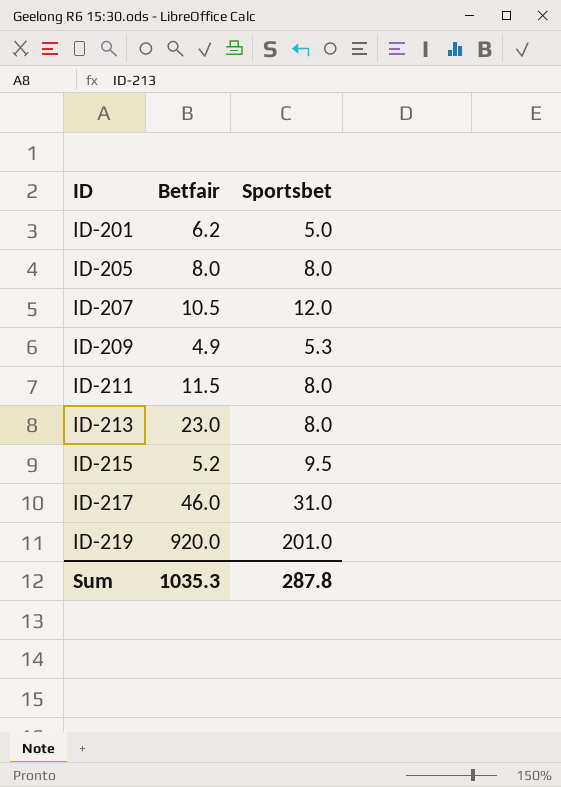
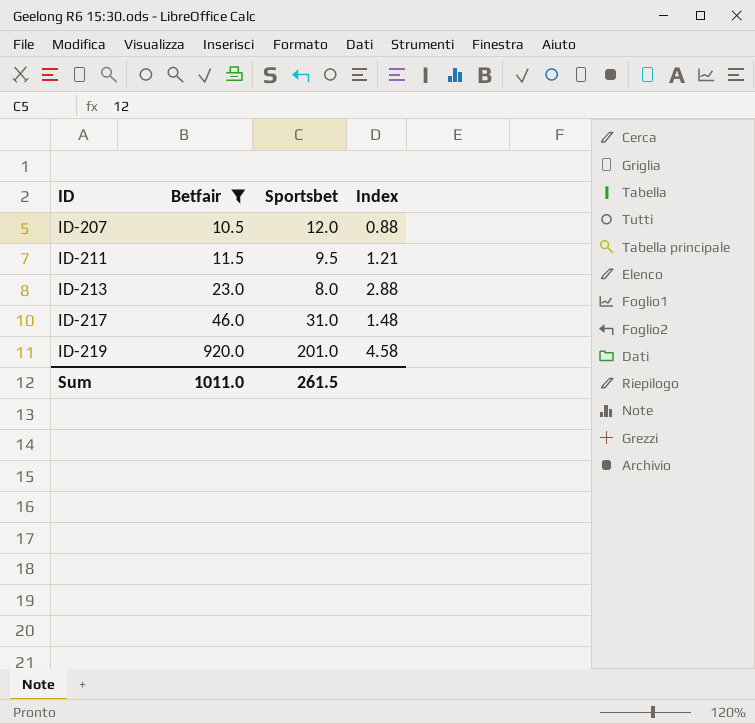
filter: none -> Betfair >= 10.5
column Index | formula: none -> [Betfair] / [Sportsbet]
ID-211 | Sportsbet: 8.0 -> 9.5
Sum | Betfair: 1035.3 -> 1011.0
Sum | Sportsbet: 287.8 -> 261.5

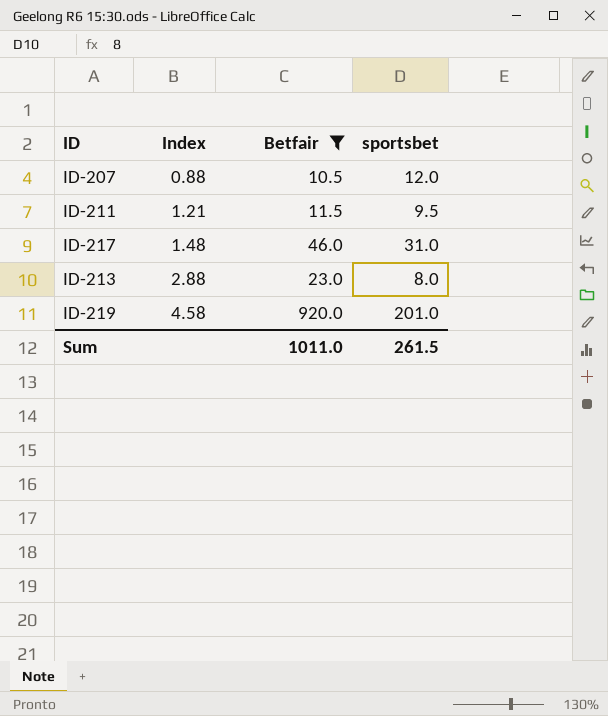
row order: ID ascending -> Index ascending
column Index | position: 4 -> 2
column name: Sportsbet -> sportsbet

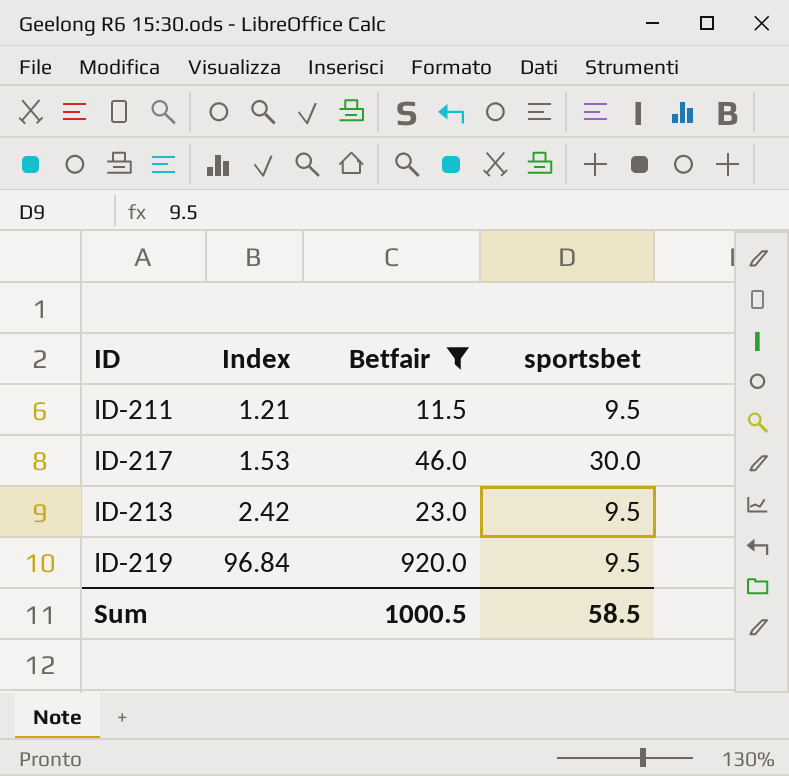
row ID-207: 0.88 | 10.5 | 12.0 -> none
ID-217 | Index: 1.48 -> 1.53
ID-217 | sportsbet: 31.0 -> 30.0
ID-213 | Index: 2.88 -> 2.42
ID-213 | sportsbet: 8.0 -> 9.5
ID-219 | Index: 4.58 -> 96.84
ID-219 | sportsbet: 201.0 -> 9.5
Sum | Betfair: 1011.0 -> 1000.5
Sum | sportsbet: 261.5 -> 58.5

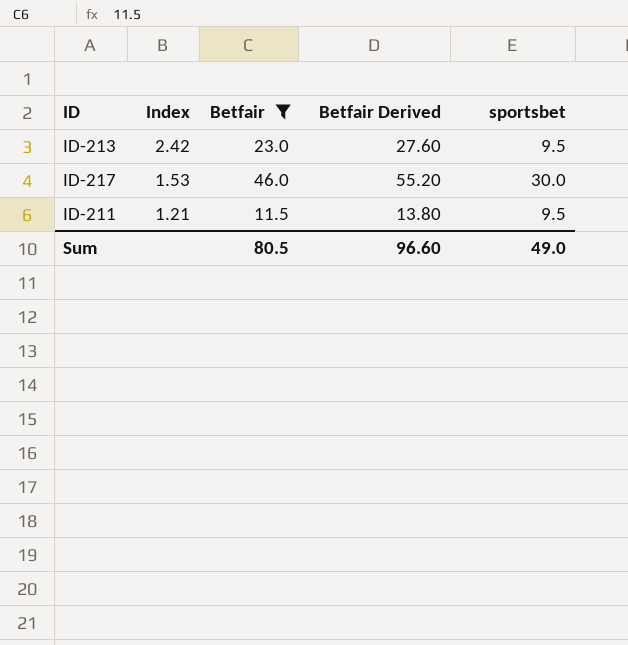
row order: Index ascending -> Index descending
column Betfair Derived | formula: none -> [Betfair] * 1.2
row ID-219: 96.84 | 920.0 | 9.5 -> none
Sum | Betfair: 1000.5 -> 80.5
Sum | sportsbet: 58.5 -> 49.0

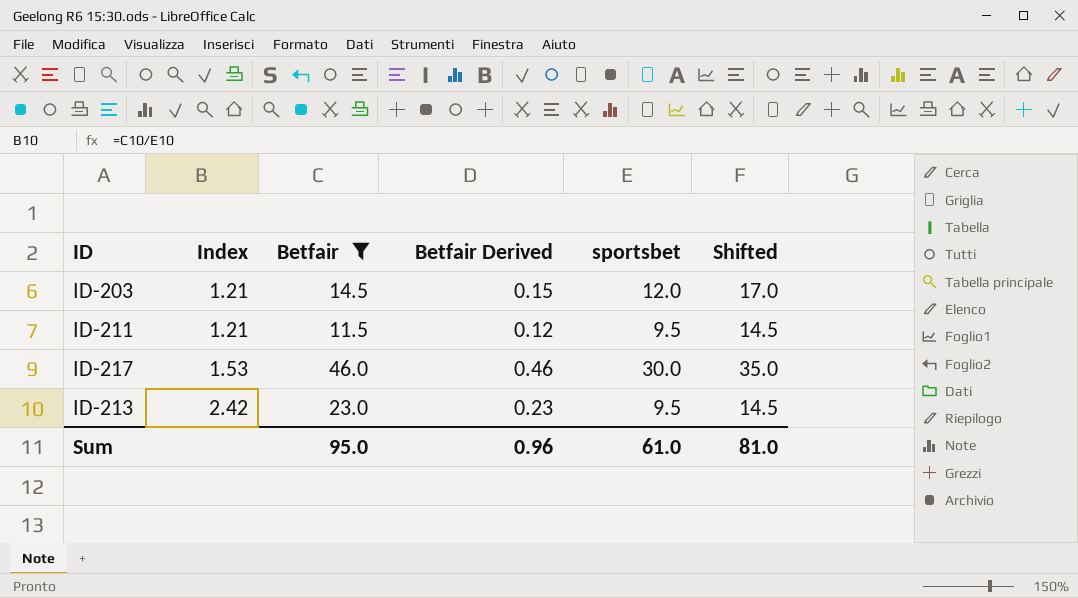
row order: Index descending -> Index ascending
column Betfair Derived | formula: [Betfair] * 1.2 -> [Betfair] * 0.01
column Shifted | formula: none -> [sportsbet] + 5
row ID-203: none -> 1.21 | 14.5 | 0.15 | 12.0 | 17.0
Sum | Betfair: 80.5 -> 95.0
Sum | Betfair Derived: 96.60 -> 0.96
Sum | sportsbet: 49.0 -> 61.0

